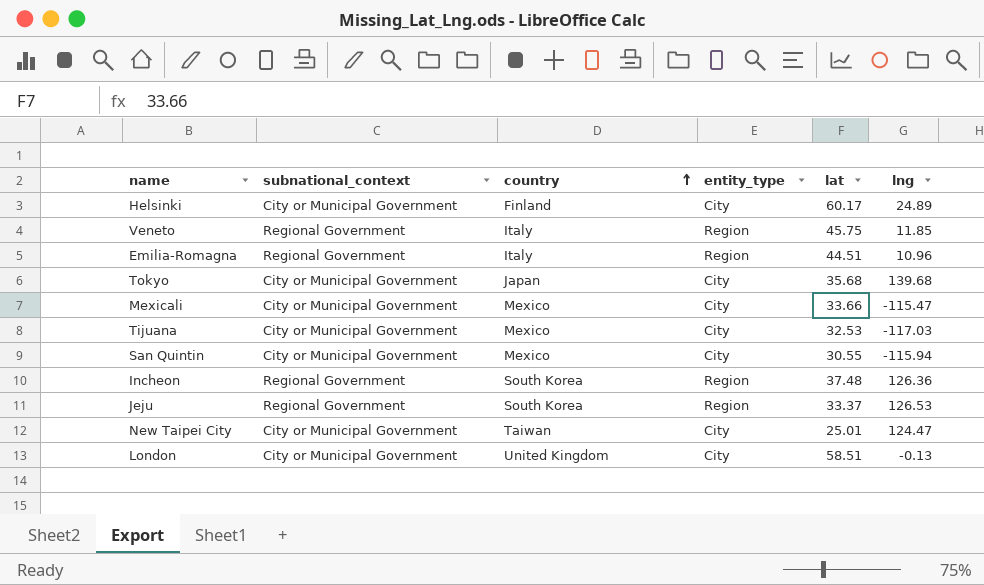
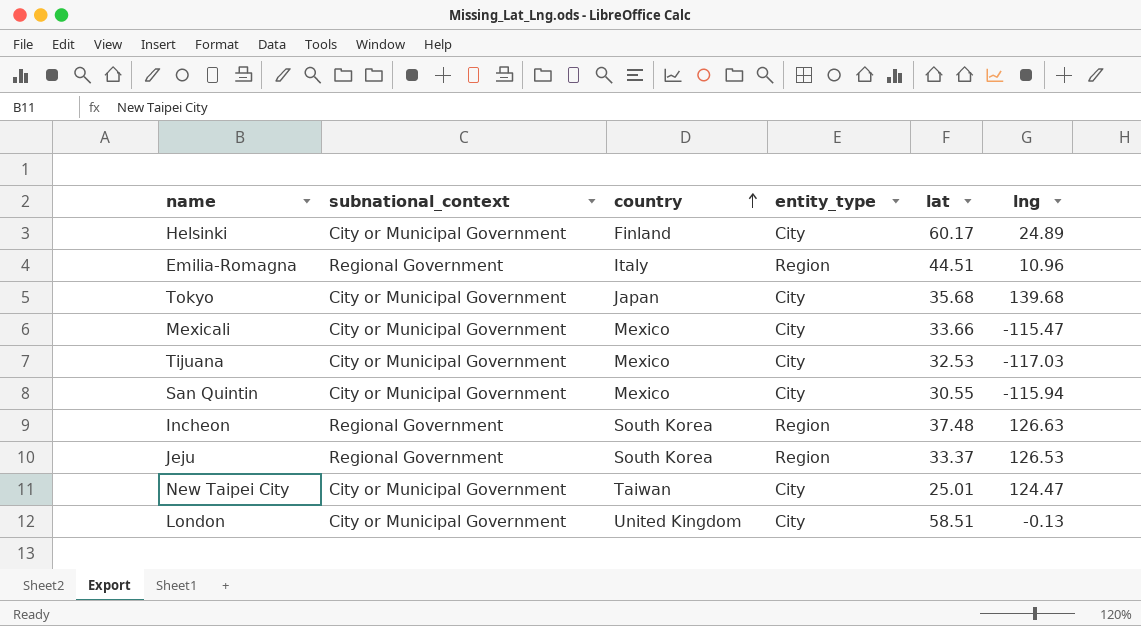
row Veneto: Regional Government | Italy | Region | 45.75 | 11.85 -> none
Incheon | lng: 126.36 -> 126.63

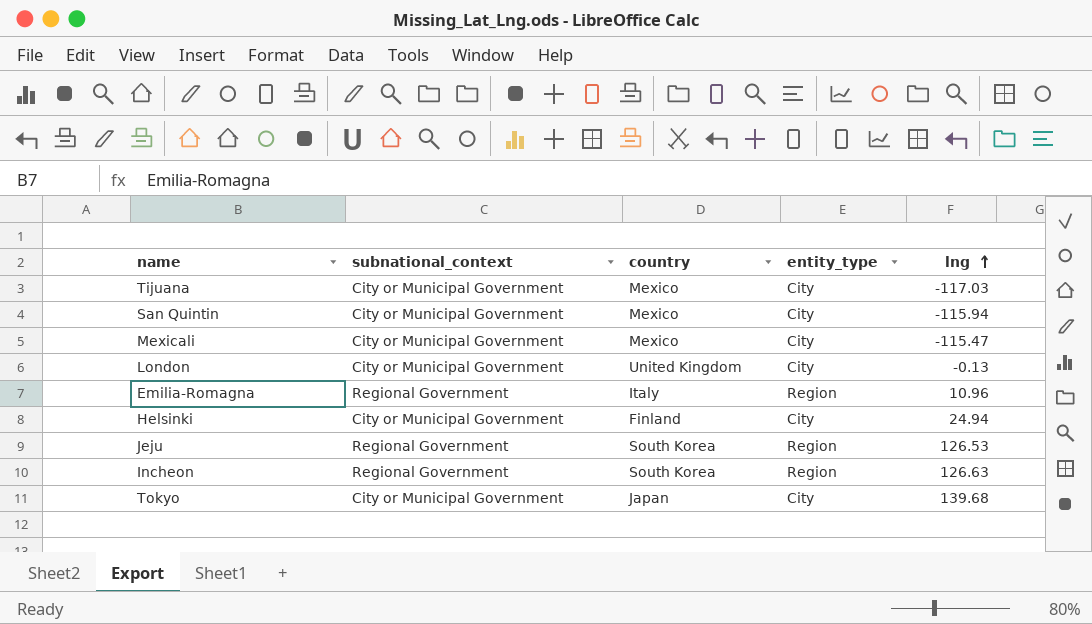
row order: country ascending -> lng ascending
column lat | position: 5 -> none
row New Taipei City: City or Municipal Government | Taiwan | City | 25.01 | 124.47 -> none
Helsinki | lng: 24.89 -> 24.94

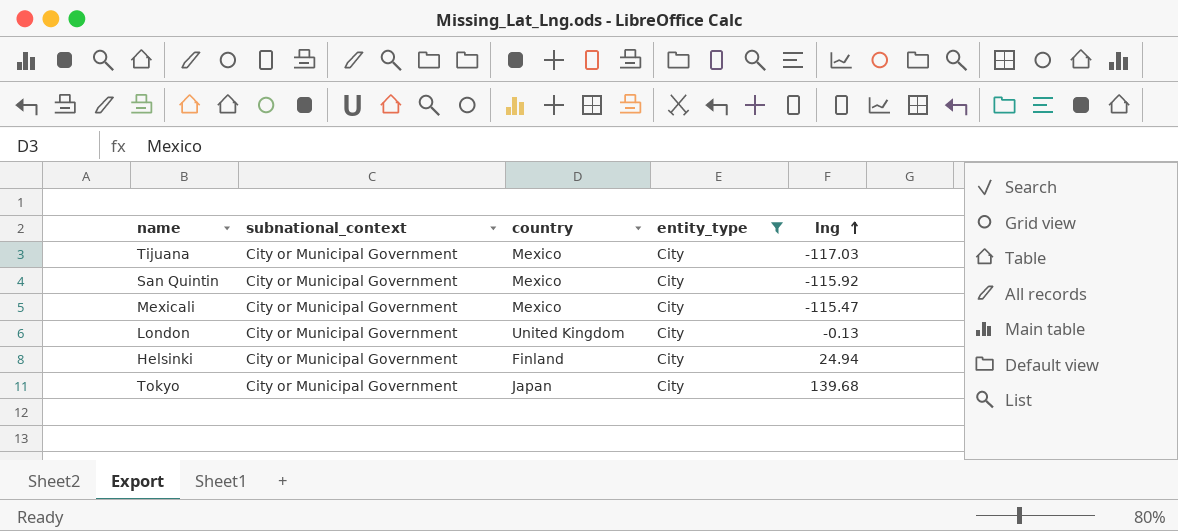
filter: none -> entity_type = City
San Quintin | lng: -115.94 -> -115.92

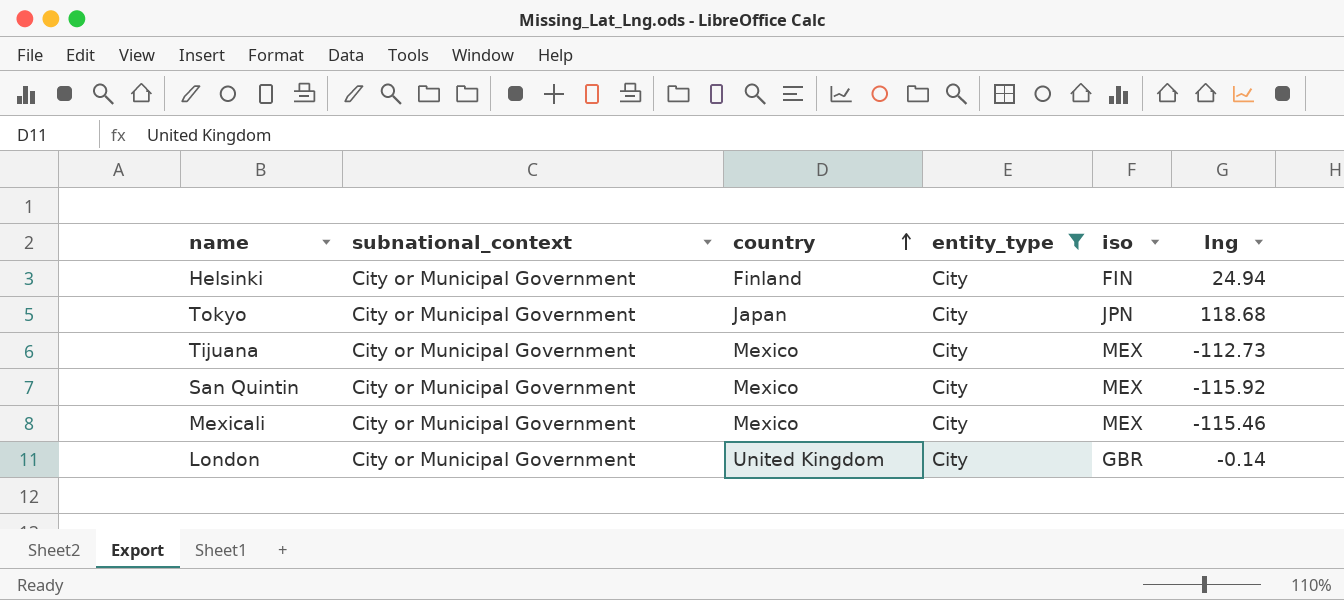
row order: lng ascending -> country ascending
column iso | position: none -> 5
Tokyo | lng: 139.68 -> 118.68
Tijuana | lng: -117.03 -> -112.73
Mexicali | lng: -115.47 -> -115.46
London | lng: -0.13 -> -0.14

